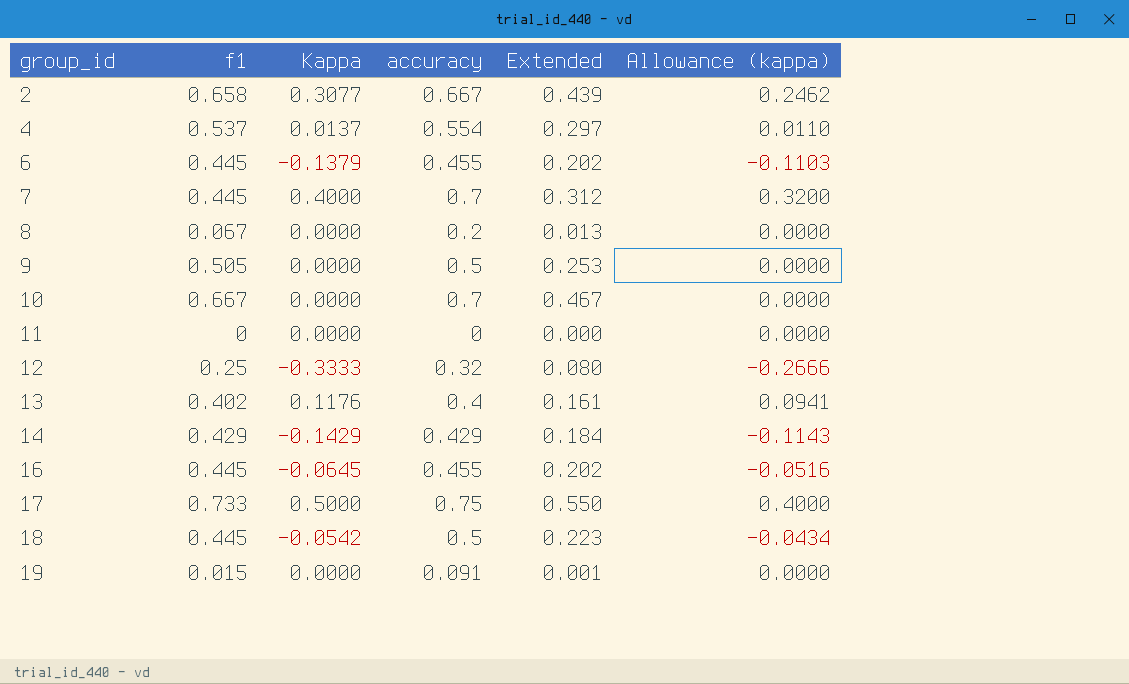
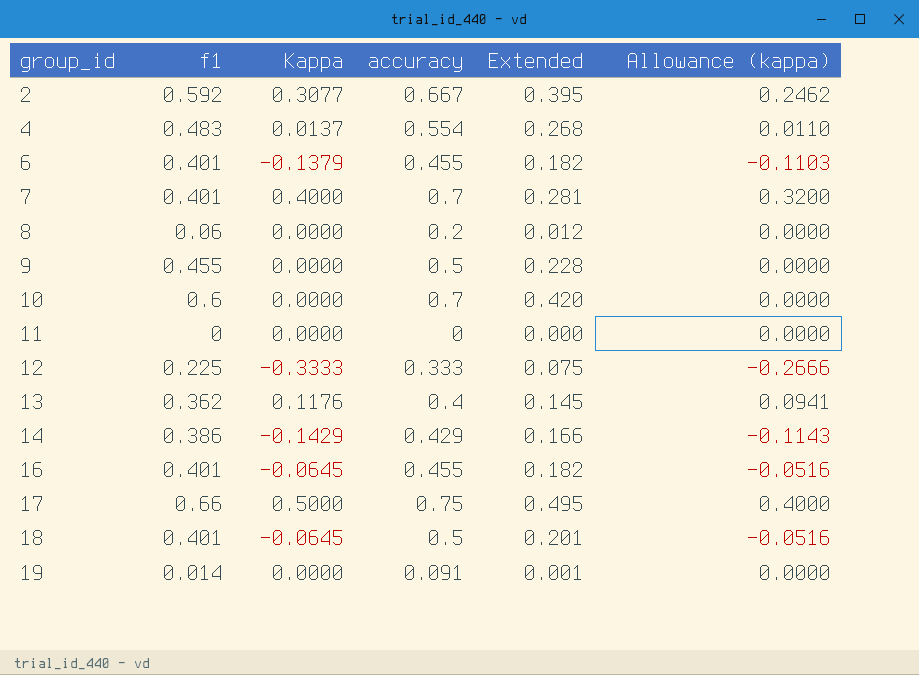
2 | f1: 0.658 -> 0.592
2 | Extended: 0.439 -> 0.395
4 | f1: 0.537 -> 0.483
4 | Extended: 0.297 -> 0.268
6 | f1: 0.445 -> 0.401
6 | Extended: 0.202 -> 0.182
7 | f1: 0.445 -> 0.401
7 | Extended: 0.312 -> 0.281
8 | f1: 0.067 -> 0.06
8 | Extended: 0.013 -> 0.012
9 | f1: 0.505 -> 0.455
9 | Extended: 0.253 -> 0.228
10 | f1: 0.667 -> 0.6
10 | Extended: 0.467 -> 0.420
12 | f1: 0.25 -> 0.225
12 | accuracy: 0.32 -> 0.333
12 | Extended: 0.080 -> 0.075
13 | f1: 0.402 -> 0.362
13 | Extended: 0.161 -> 0.145
14 | f1: 0.429 -> 0.386
14 | Extended: 0.184 -> 0.166
16 | f1: 0.445 -> 0.401
16 | Extended: 0.202 -> 0.182
17 | f1: 0.733 -> 0.66
17 | Extended: 0.550 -> 0.495
18 | f1: 0.445 -> 0.401
18 | Kappa: -0.0542 -> -0.0645
18 | Extended: 0.223 -> 0.201
18 | Allowance (kappa): -0.0434 -> -0.0516
19 | f1: 0.015 -> 0.014

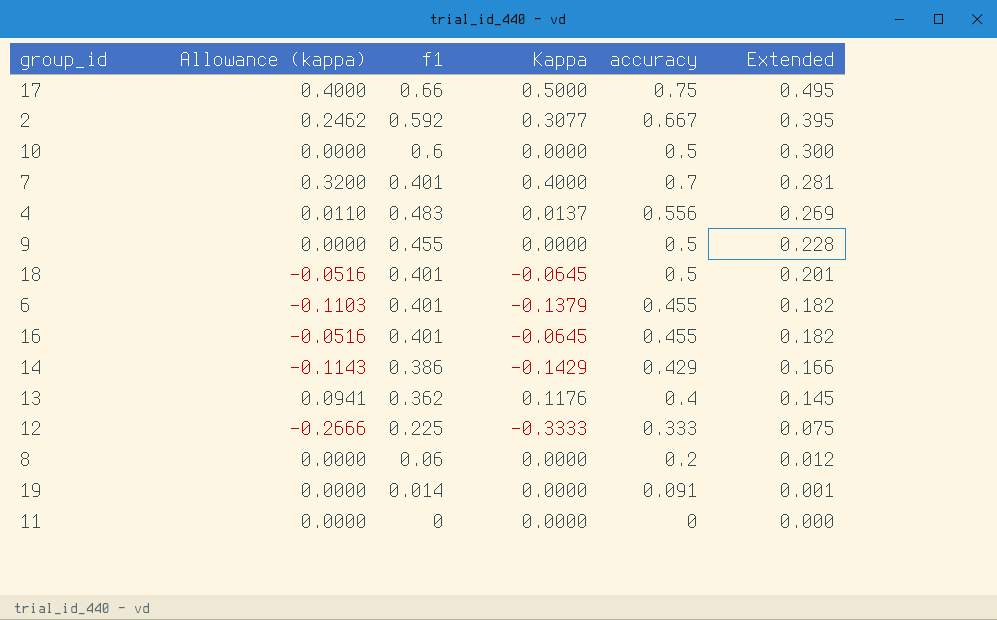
row order: group_id ascending -> Extended descending
column Allowance (kappa) | position: 6 -> 2
10 | accuracy: 0.7 -> 0.5
10 | Extended: 0.420 -> 0.300
4 | accuracy: 0.554 -> 0.556
4 | Extended: 0.268 -> 0.269

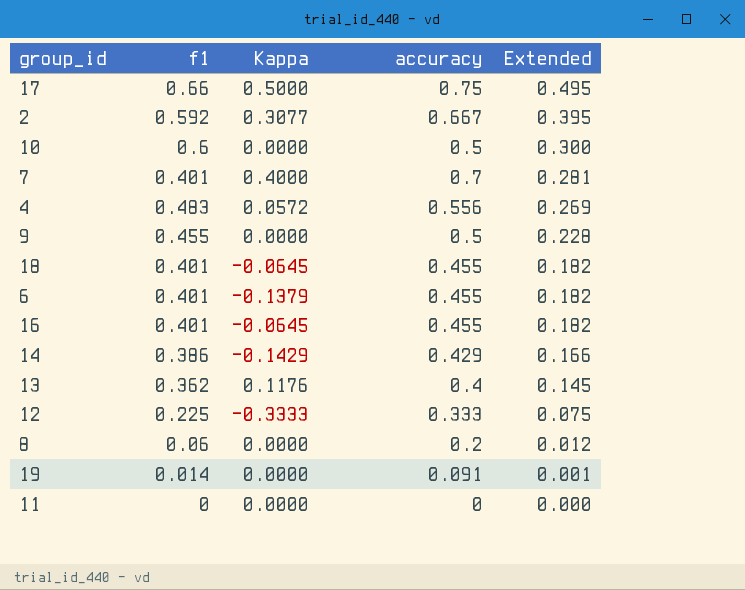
column Allowance (kappa) | formula: [Kappa] * 0.8 -> none
4 | Kappa: 0.0137 -> 0.0572
18 | accuracy: 0.5 -> 0.455
18 | Extended: 0.201 -> 0.182

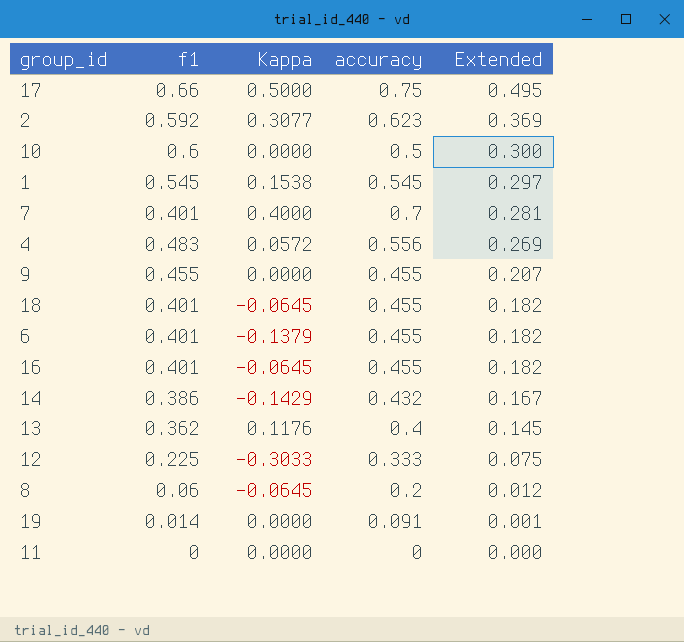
2 | accuracy: 0.667 -> 0.623
2 | Extended: 0.395 -> 0.369
row 1: none -> 0.545 | 0.1538 | 0.545 | 0.297
9 | accuracy: 0.5 -> 0.455
9 | Extended: 0.228 -> 0.207
14 | accuracy: 0.429 -> 0.432
14 | Extended: 0.166 -> 0.167
12 | Kappa: -0.3333 -> -0.3033
8 | Kappa: 0.0000 -> -0.0645

